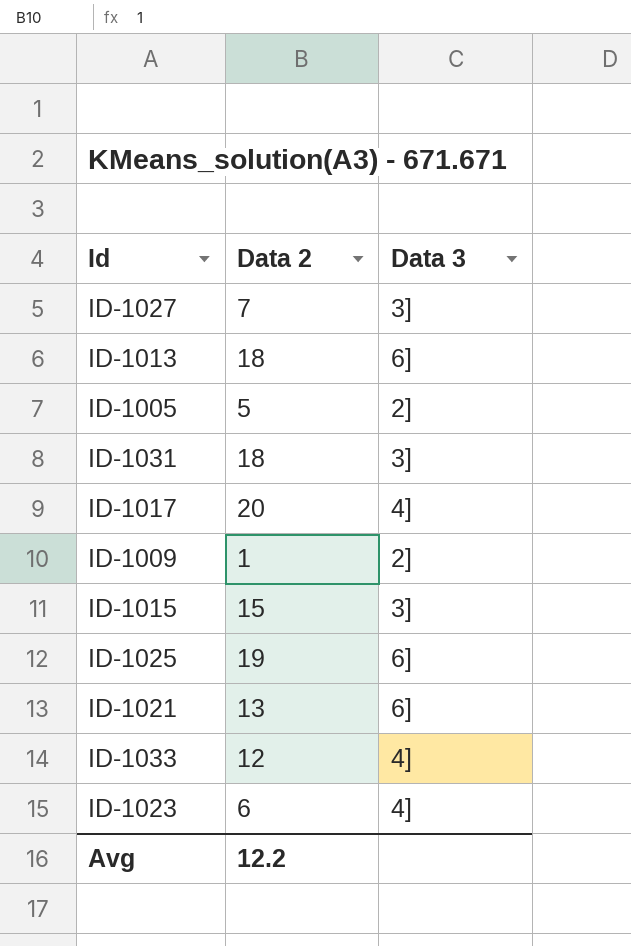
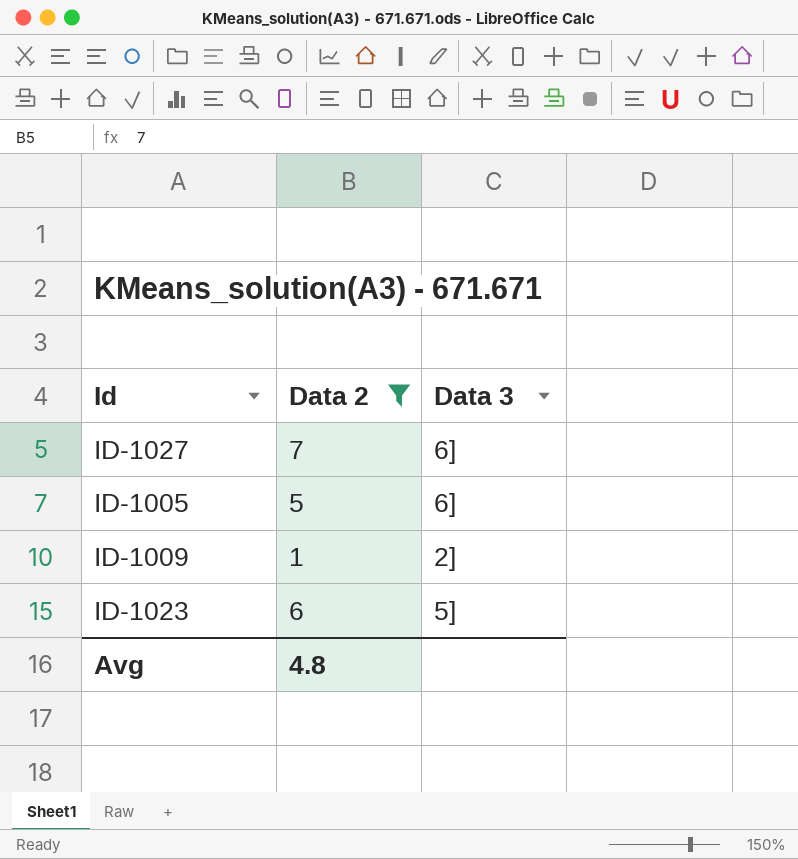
filter: none -> Data 2 <= 7
ID-1027 | Data 3: 3] -> 6]
ID-1005 | Data 3: 2] -> 6]
ID-1023 | Data 3: 4] -> 5]
Avg | Data 2: 12.2 -> 4.8

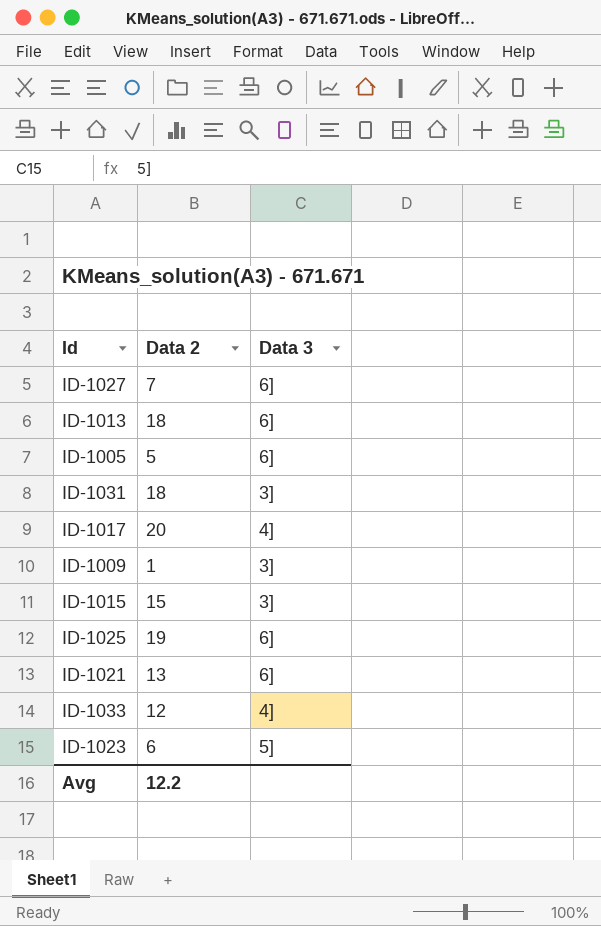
filter: Data 2 <= 7 -> none
ID-1009 | Data 3: 2] -> 3]
Avg | Data 2: 4.8 -> 12.2

